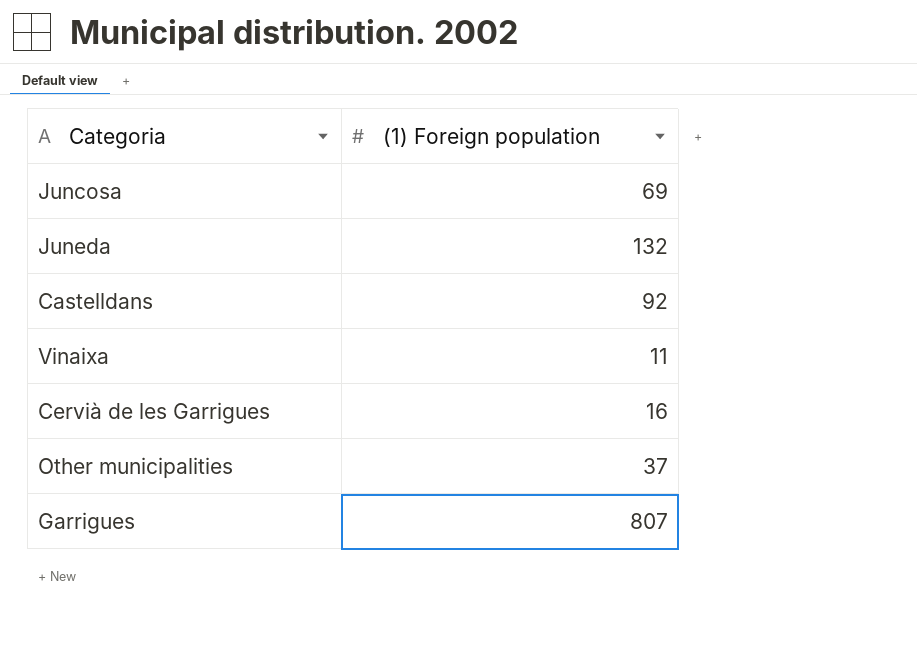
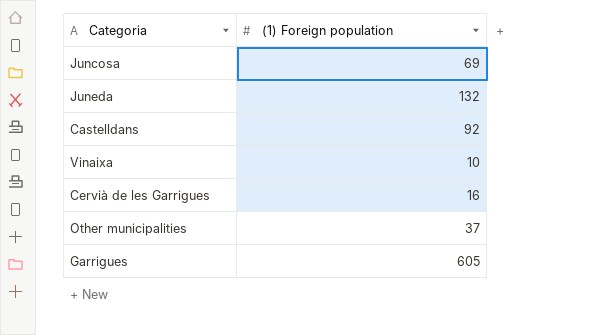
Vinaixa | (1) Foreign population: 11 -> 10
Garrigues | (1) Foreign population: 807 -> 605

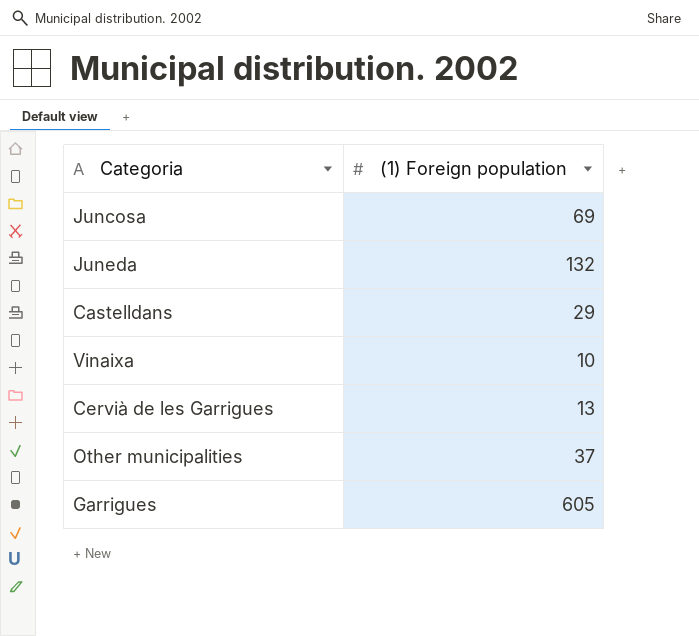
Castelldans | (1) Foreign population: 92 -> 29
Cervià de les Garrigues | (1) Foreign population: 16 -> 13

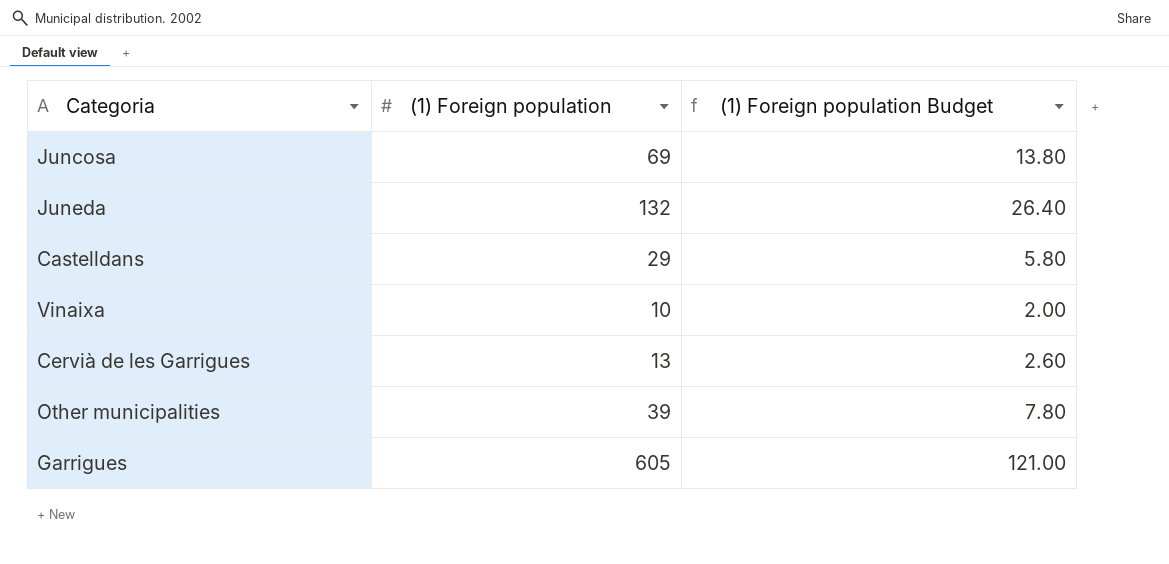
column (1) Foreign population Budget | formula: none -> [(1) Foreign population] * 0.2
Other municipalities | (1) Foreign population: 37 -> 39

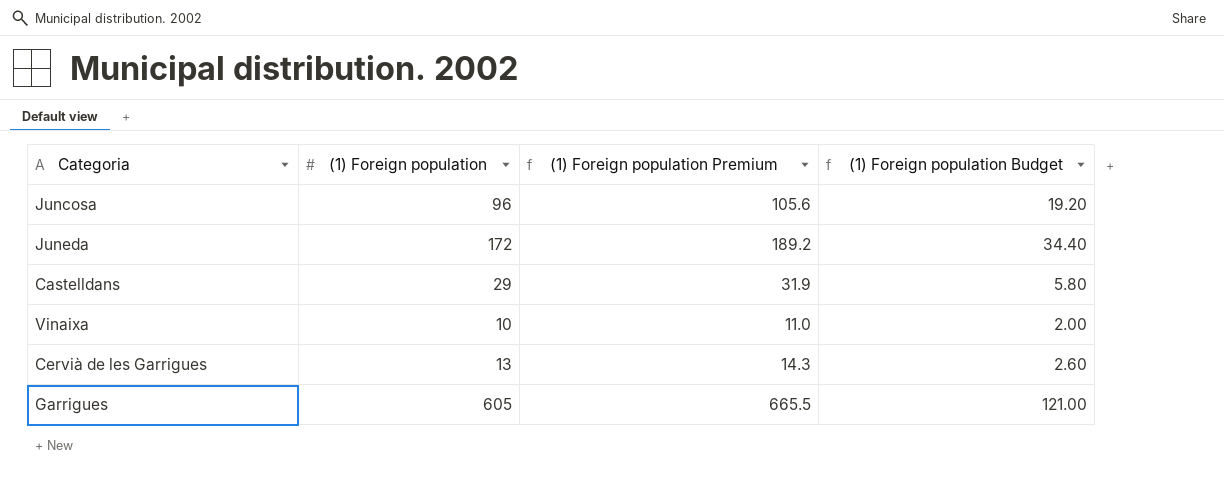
column (1) Foreign population Premium | formula: none -> [(1) Foreign population] * 1.1
row Other municipalities: 39 | 7.80 -> none
Juncosa | (1) Foreign population: 69 -> 96
Juncosa | (1) Foreign population Budget: 13.80 -> 19.20
Juneda | (1) Foreign population: 132 -> 172
Juneda | (1) Foreign population Budget: 26.40 -> 34.40

